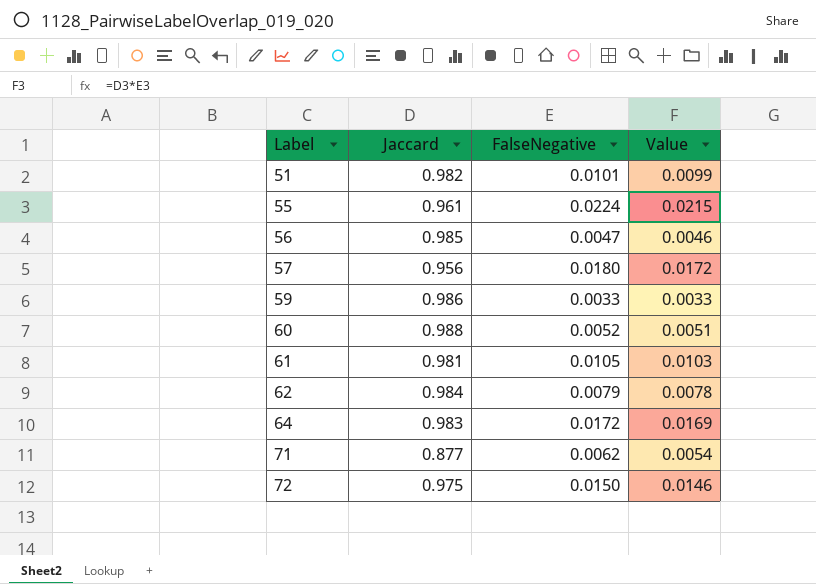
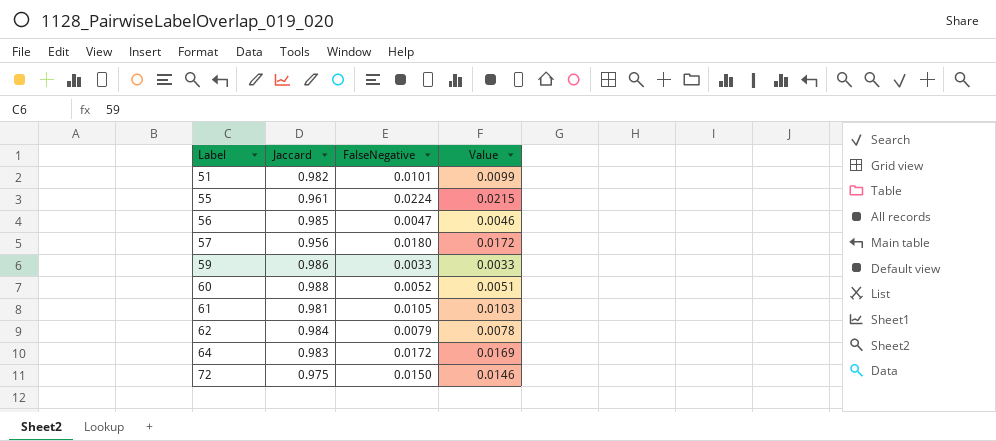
row 71: 0.877 | 0.0062 | 0.0054 -> none

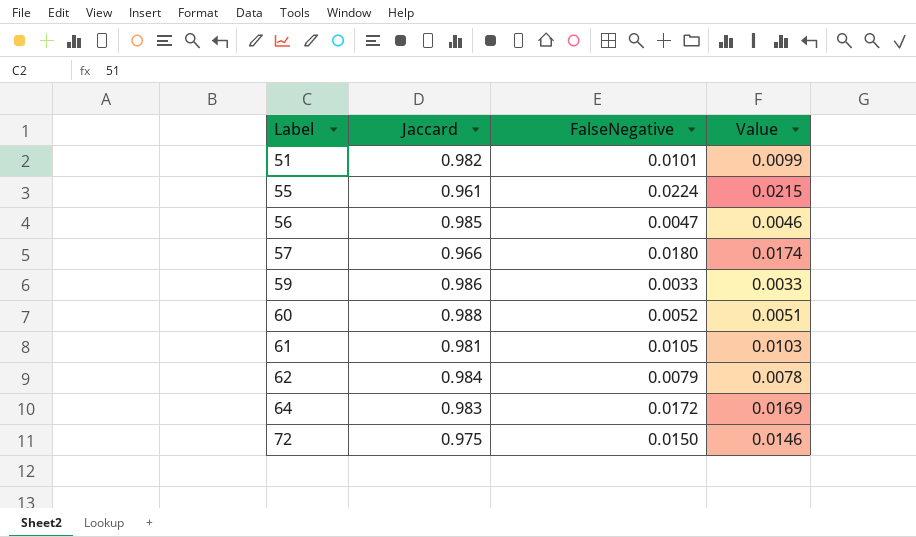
57 | Jaccard: 0.956 -> 0.966
57 | Value: 0.0172 -> 0.0174

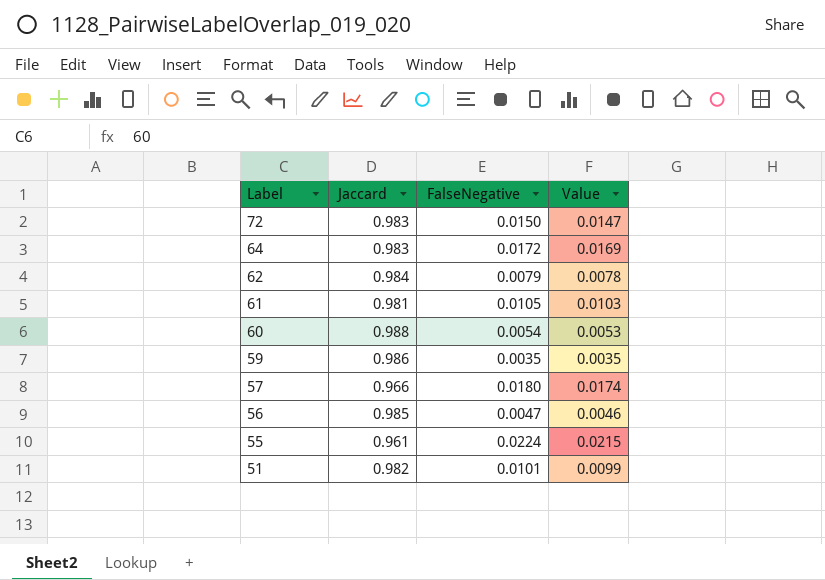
row order: Label ascending -> Label descending
72 | Jaccard: 0.975 -> 0.983
72 | Value: 0.0146 -> 0.0147
60 | FalseNegative: 0.0052 -> 0.0054
60 | Value: 0.0051 -> 0.0053
59 | FalseNegative: 0.0033 -> 0.0035
59 | Value: 0.0033 -> 0.0035

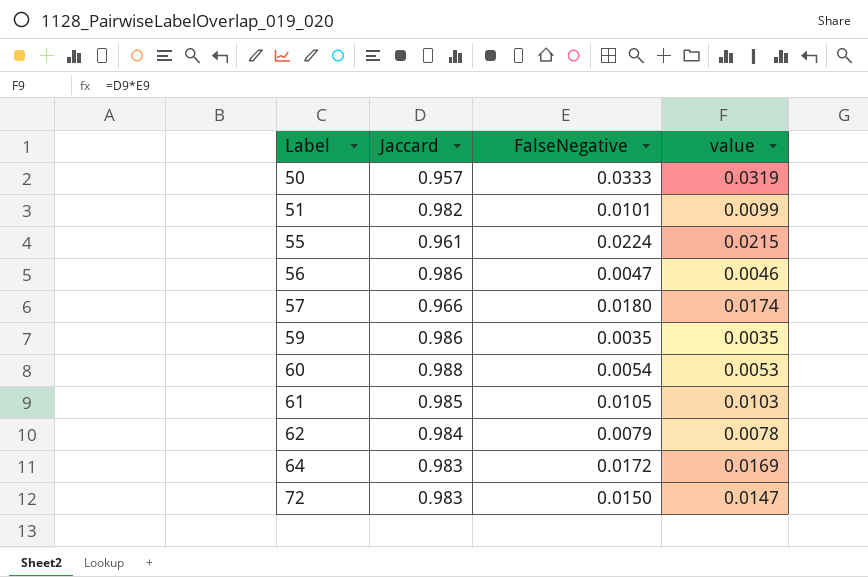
row order: Label descending -> Label ascending
column name: Value -> value
row 50: none -> 0.957 | 0.0333 | 0.0319
56 | Jaccard: 0.985 -> 0.986
61 | Jaccard: 0.981 -> 0.985

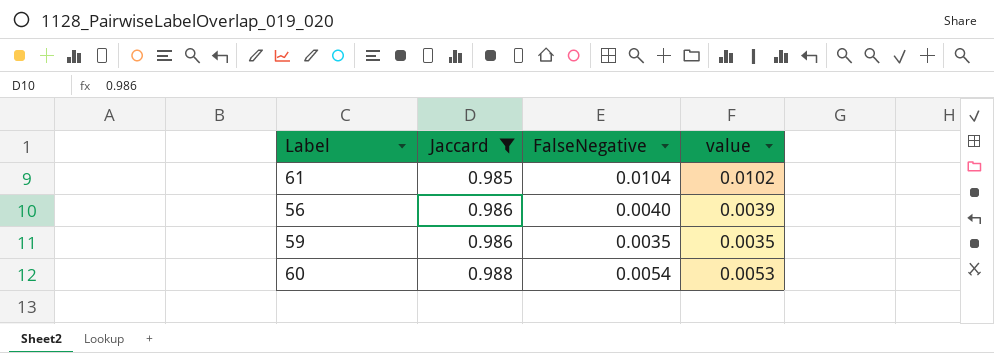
filter: none -> Jaccard >= 0.985
row order: Label ascending -> Jaccard ascending
61 | FalseNegative: 0.0105 -> 0.0104
61 | value: 0.0103 -> 0.0102
56 | FalseNegative: 0.0047 -> 0.0040
56 | value: 0.0046 -> 0.0039

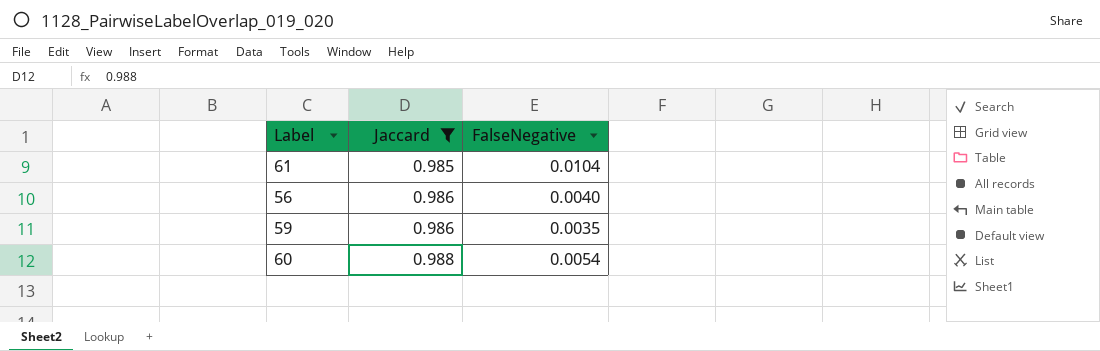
column value | formula: [Jaccard] * [FalseNegative] -> none

